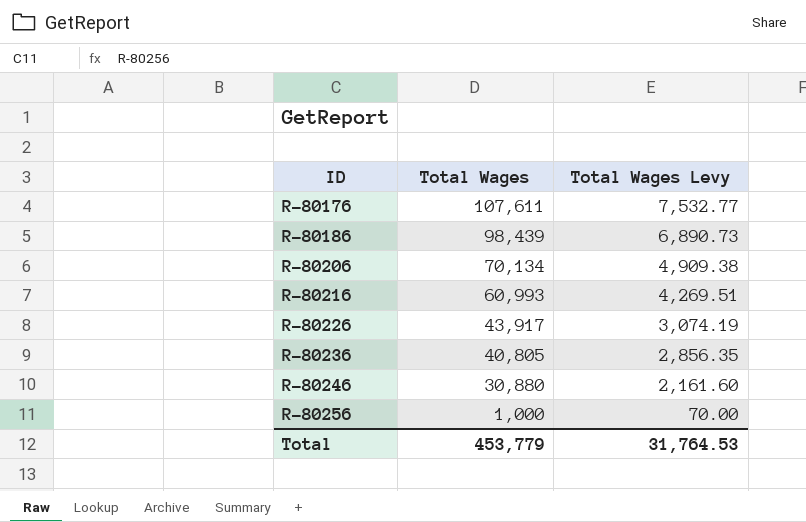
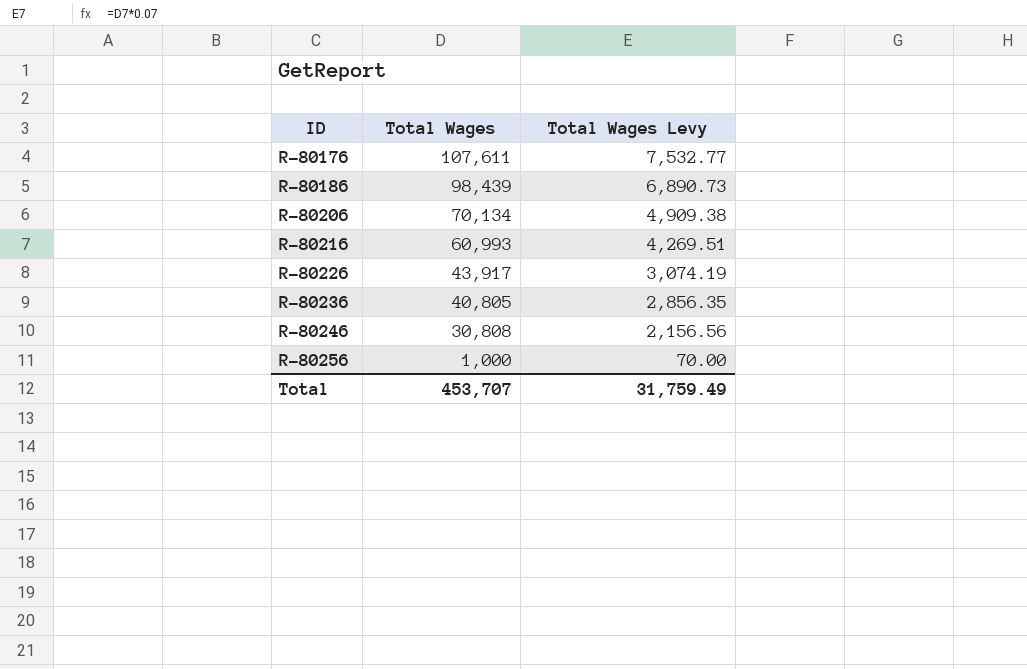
R-80246 | Total Wages: 30,880 -> 30,808
R-80246 | Total Wages Levy: 2,161.60 -> 2,156.56
Total | Total Wages: 453,779 -> 453,707
Total | Total Wages Levy: 31,764.53 -> 31,759.49

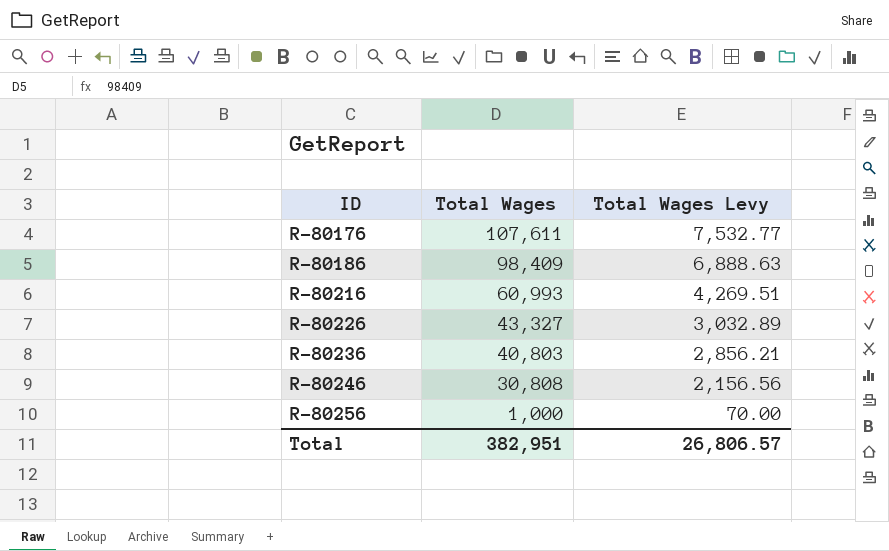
row R-80206: 70,134 | 4,909.38 -> none
R-80186 | Total Wages: 98,439 -> 98,409
R-80186 | Total Wages Levy: 6,890.73 -> 6,888.63
R-80226 | Total Wages: 43,917 -> 43,327
R-80226 | Total Wages Levy: 3,074.19 -> 3,032.89
R-80236 | Total Wages: 40,805 -> 40,803
R-80236 | Total Wages Levy: 2,856.35 -> 2,856.21
Total | Total Wages: 453,707 -> 382,951
Total | Total Wages Levy: 31,759.49 -> 26,806.57

